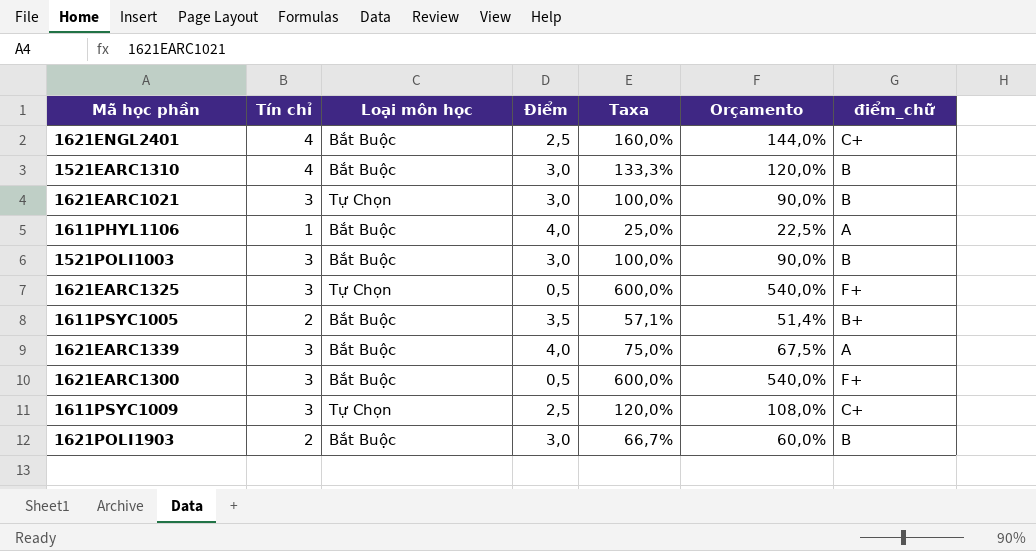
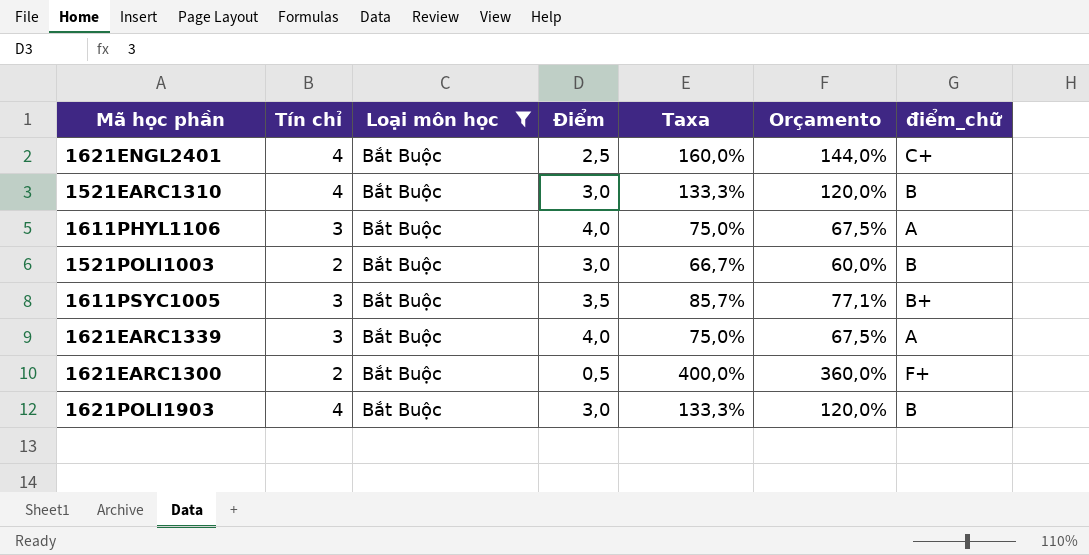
filter: none -> Loại môn học = Bắt Buộc
1611PHYL1106 | Tín chỉ: 1 -> 3
1611PHYL1106 | Taxa: 25,0% -> 75,0%
1611PHYL1106 | Orçamento: 22,5% -> 67,5%
1521POLI1003 | Tín chỉ: 3 -> 2
1521POLI1003 | Taxa: 100,0% -> 66,7%
1521POLI1003 | Orçamento: 90,0% -> 60,0%
1611PSYC1005 | Tín chỉ: 2 -> 3
1611PSYC1005 | Taxa: 57,1% -> 85,7%
1611PSYC1005 | Orçamento: 51,4% -> 77,1%
1621EARC1300 | Tín chỉ: 3 -> 2
1621EARC1300 | Taxa: 600,0% -> 400,0%
1621EARC1300 | Orçamento: 540,0% -> 360,0%
1621POLI1903 | Tín chỉ: 2 -> 4
1621POLI1903 | Taxa: 66,7% -> 133,3%
1621POLI1903 | Orçamento: 60,0% -> 120,0%

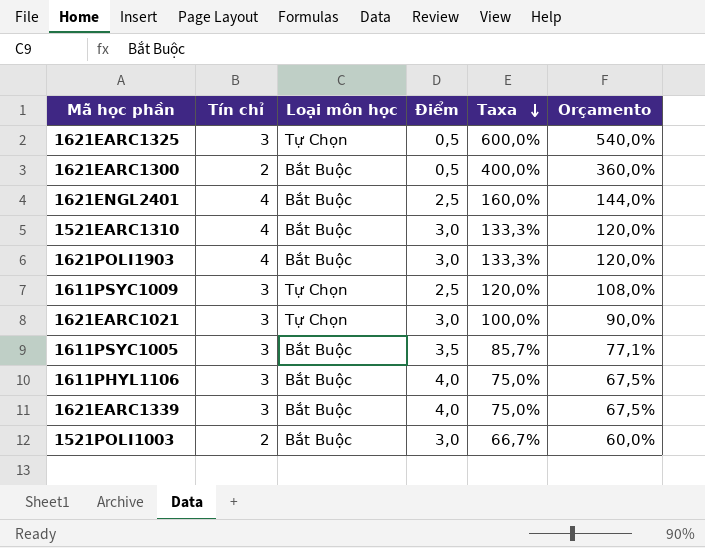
filter: Loại môn học = Bắt Buộc -> none
row order: none -> Taxa descending
column điểm_chữ | position: 7 -> none

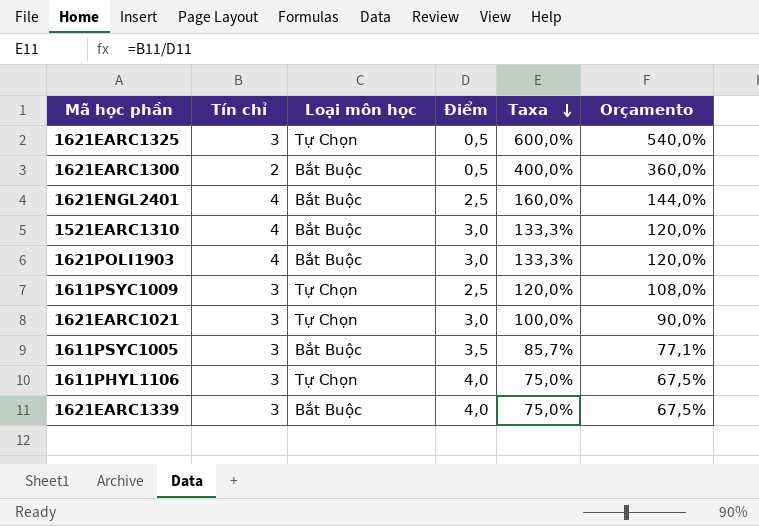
row 1521POLI1003: 2 | Bắt Buộc | 3,0 | 66,7% | 60,0% -> none
1611PHYL1106 | Loại môn học: Bắt Buộc -> Tự Chọn

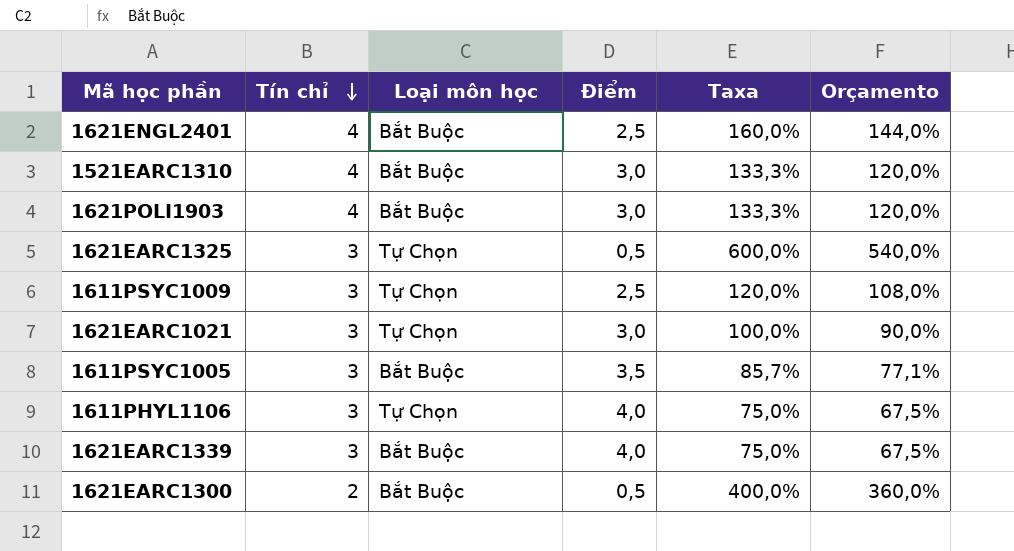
row order: Taxa descending -> Tín chỉ descending

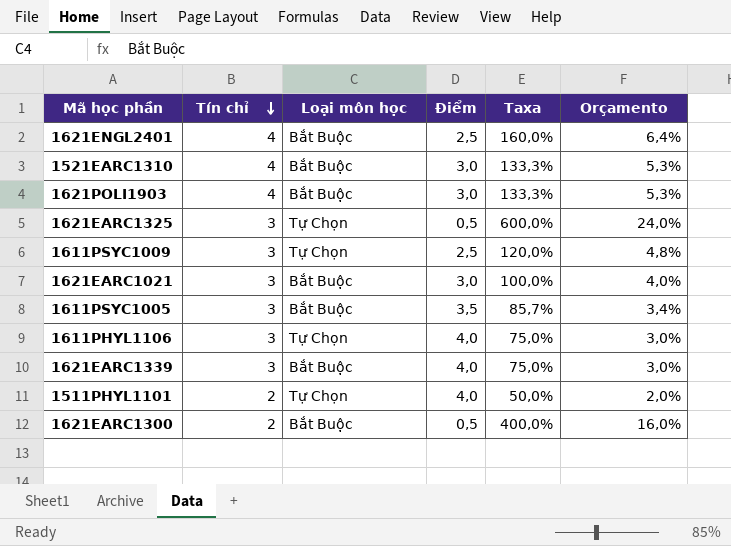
column Orçamento | formula: [Taxa] * 0,9 -> [Taxa] * 0,04
1621EARC1021 | Loại môn học: Tự Chọn -> Bắt Buộc
row 1511PHYL1101: none -> 2 | Tự Chọn | 4,0 | 50,0% | 2,0%

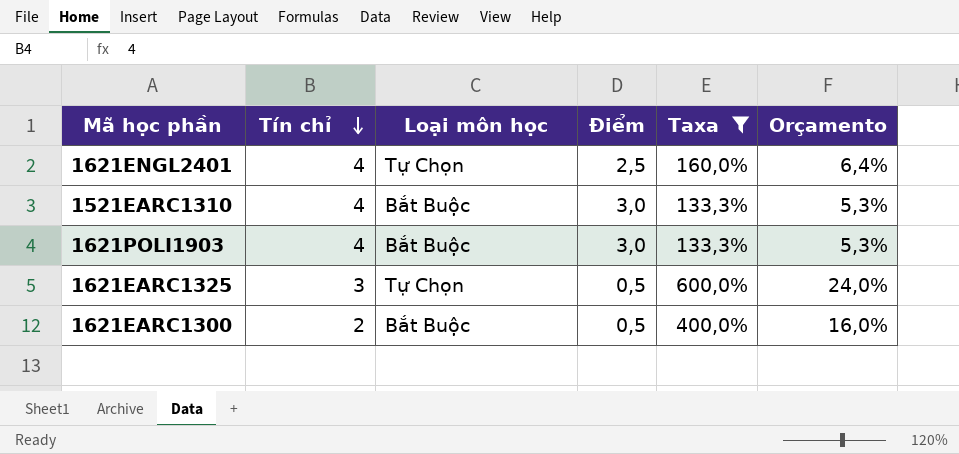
filter: none -> Taxa >= 133,3%
1621ENGL2401 | Loại môn học: Bắt Buộc -> Tự Chọn

